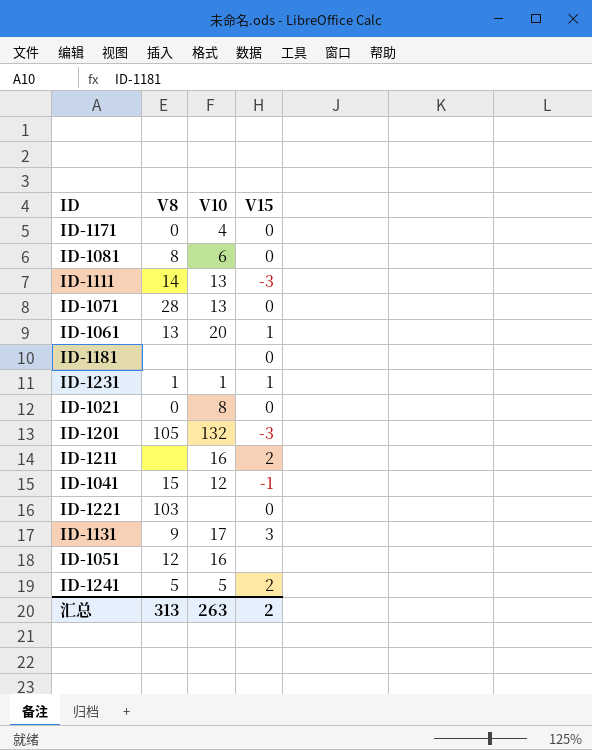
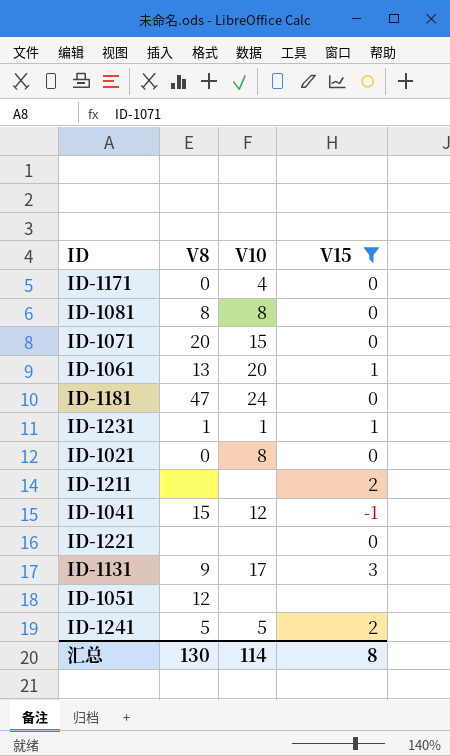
filter: none -> V15 != -3
ID-1081 | V10: 6 -> 8
ID-1071 | V8: 28 -> 20
ID-1071 | V10: 13 -> 15
ID-1181 | V8: none -> 47
ID-1181 | V10: none -> 24
ID-1211 | V10: 16 -> none
ID-1221 | V8: 103 -> none
ID-1051 | V10: 16 -> none
汇总 | V8: 313 -> 130
汇总 | V10: 263 -> 114
汇总 | V15: 2 -> 8

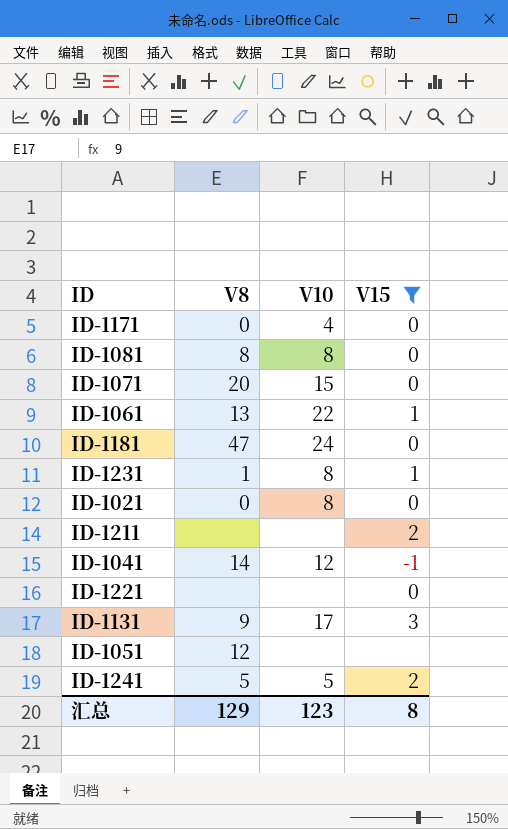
ID-1061 | V10: 20 -> 22
ID-1231 | V10: 1 -> 8
ID-1041 | V8: 15 -> 14
汇总 | V8: 130 -> 129
汇总 | V10: 114 -> 123

